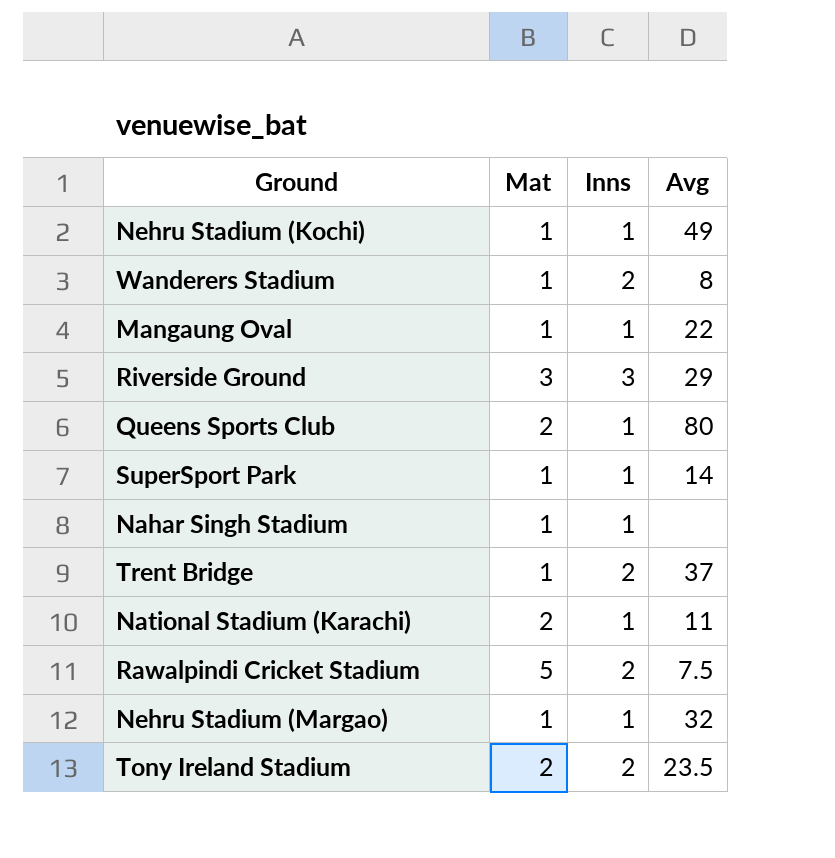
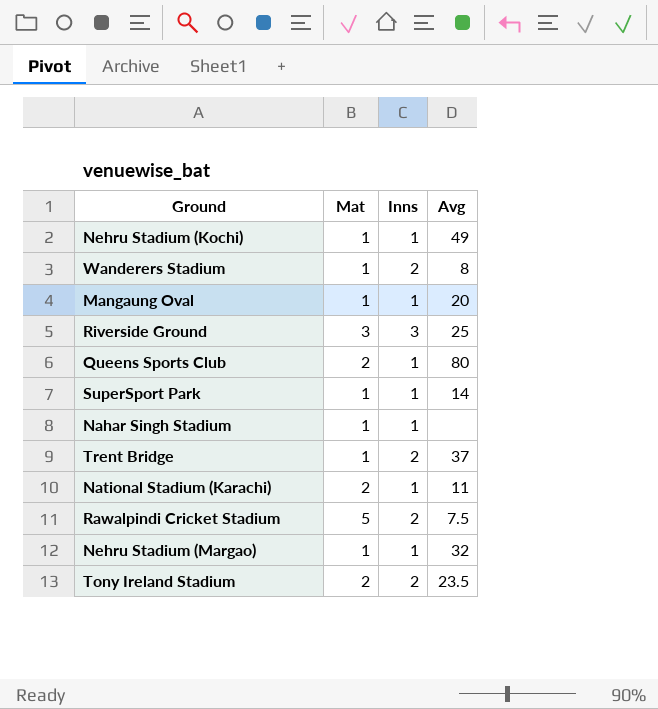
Mangaung Oval | Avg: 22 -> 20
Riverside Ground | Avg: 29 -> 25

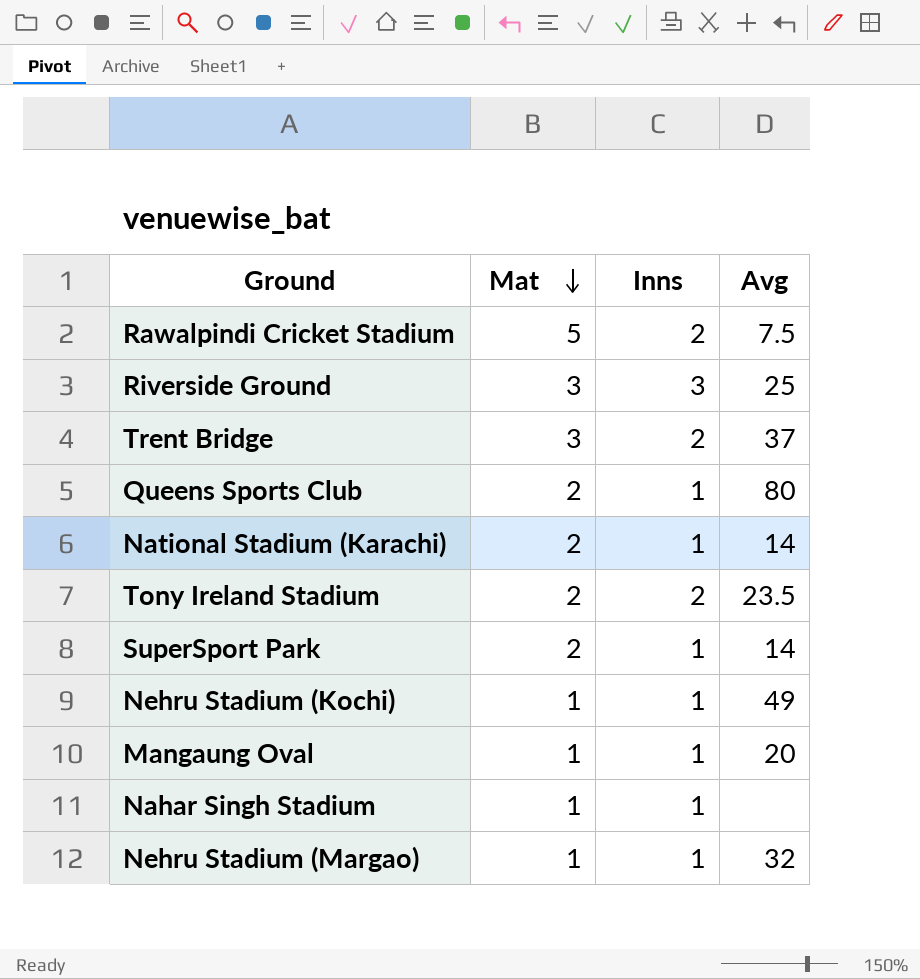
row order: none -> Mat descending
row Wanderers Stadium: 1 | 2 | 8 -> none
Trent Bridge | Mat: 1 -> 3
National Stadium (Karachi) | Avg: 11 -> 14
SuperSport Park | Mat: 1 -> 2

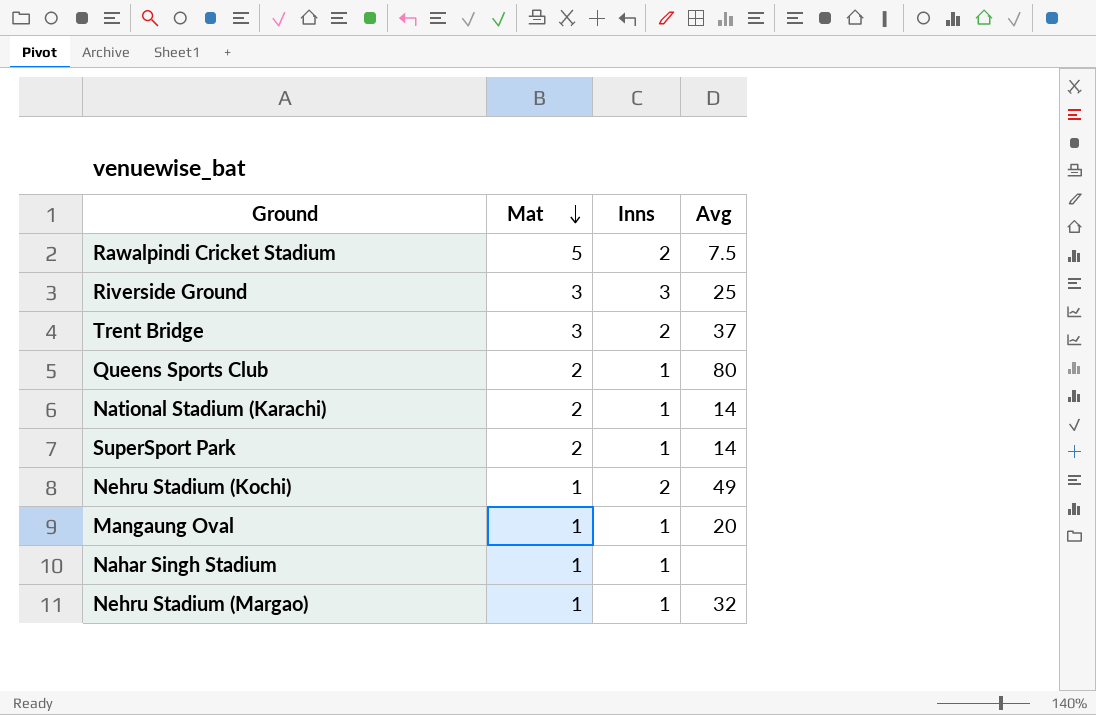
row Tony Ireland Stadium: 2 | 2 | 23.5 -> none
Nehru Stadium (Kochi) | Inns: 1 -> 2

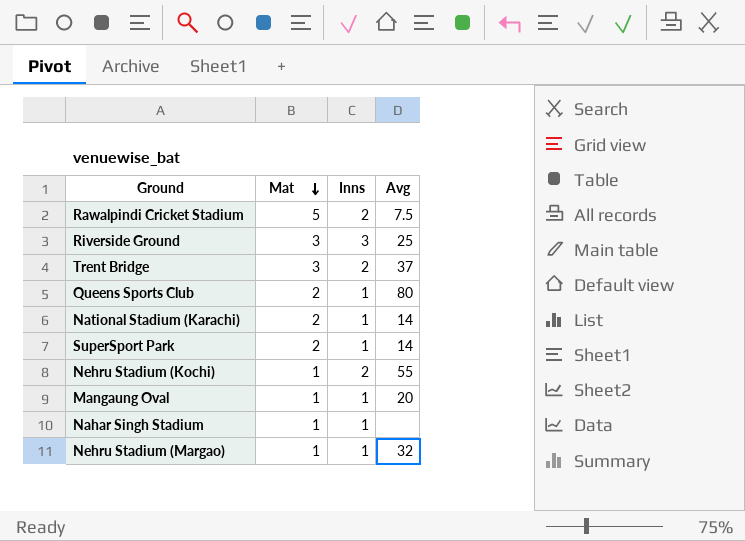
Nehru Stadium (Kochi) | Avg: 49 -> 55

